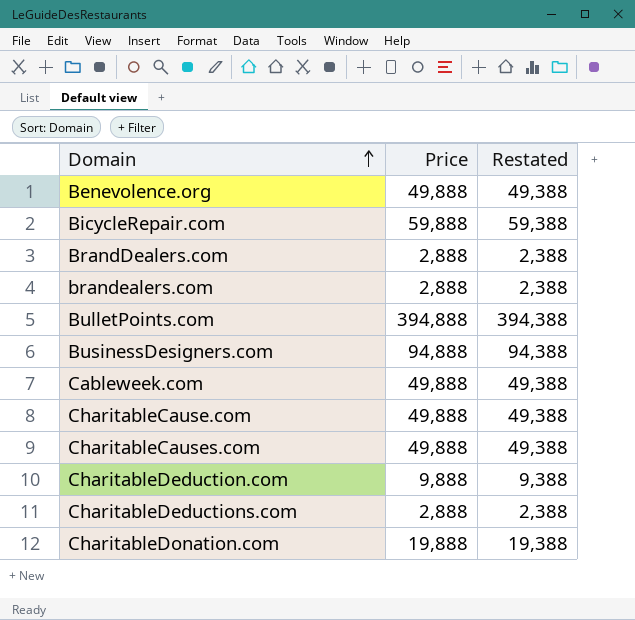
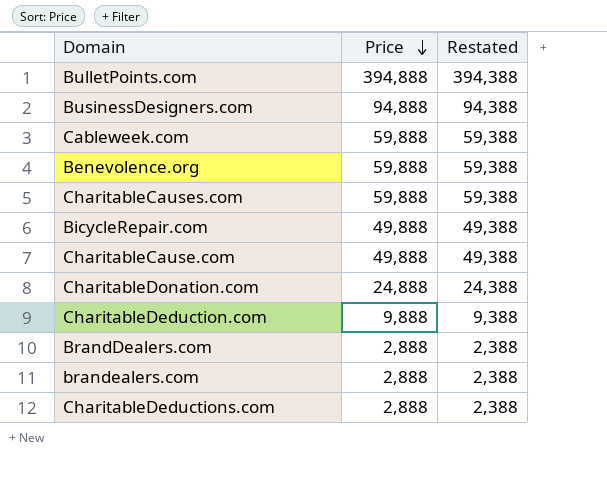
row order: Domain ascending -> Price descending
Cableweek.com | Price: 49,888 -> 59,888
Cableweek.com | Restated: 49,388 -> 59,388
Benevolence.org | Price: 49,888 -> 59,888
Benevolence.org | Restated: 49,388 -> 59,388
CharitableCauses.com | Price: 49,888 -> 59,888
CharitableCauses.com | Restated: 49,388 -> 59,388
BicycleRepair.com | Price: 59,888 -> 49,888
BicycleRepair.com | Restated: 59,388 -> 49,388
CharitableDonation.com | Price: 19,888 -> 24,888
CharitableDonation.com | Restated: 19,388 -> 24,388

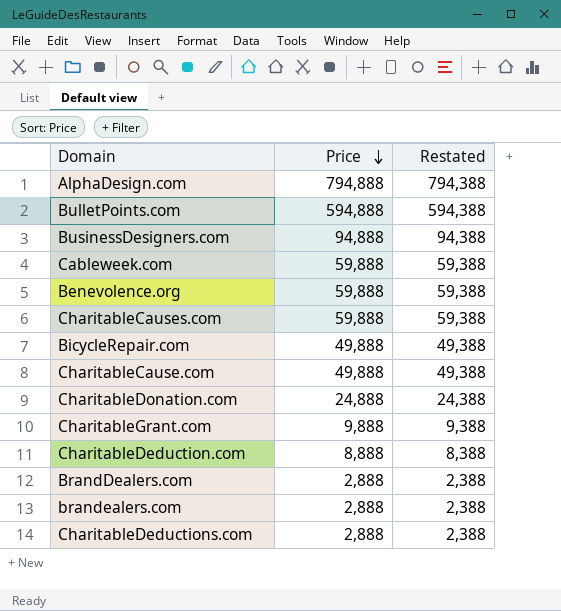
row AlphaDesign.com: none -> 794,888 | 794,388
BulletPoints.com | Price: 394,888 -> 594,888
BulletPoints.com | Restated: 394,388 -> 594,388
row CharitableGrant.com: none -> 9,888 | 9,388
CharitableDeduction.com | Price: 9,888 -> 8,888
CharitableDeduction.com | Restated: 9,388 -> 8,388

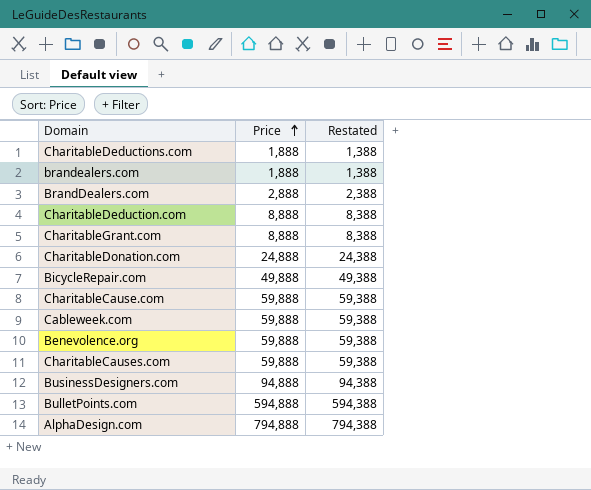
row order: Price descending -> Price ascending
CharitableDeductions.com | Price: 2,888 -> 1,888
CharitableDeductions.com | Restated: 2,388 -> 1,388
brandealers.com | Price: 2,888 -> 1,888
brandealers.com | Restated: 2,388 -> 1,388
CharitableGrant.com | Price: 9,888 -> 8,888
CharitableGrant.com | Restated: 9,388 -> 8,388
CharitableCause.com | Price: 49,888 -> 59,888
CharitableCause.com | Restated: 49,388 -> 59,388

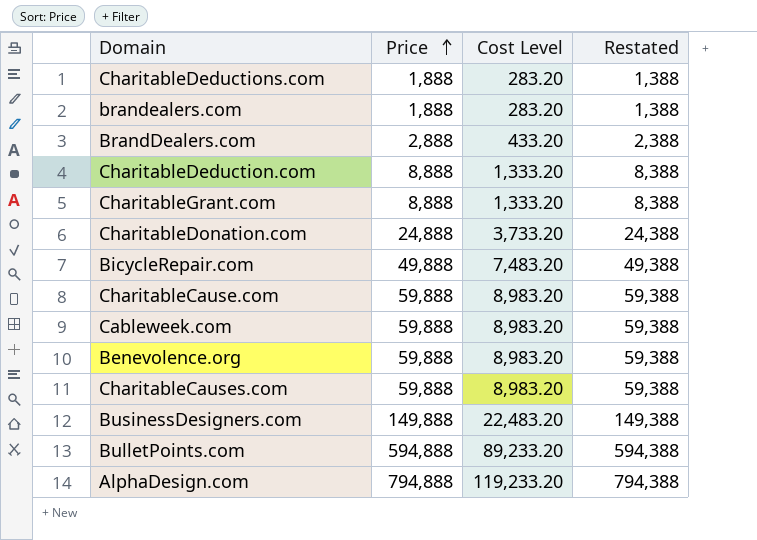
column Cost Level | formula: none -> [Price] * 0.15
BusinessDesigners.com | Price: 94,888 -> 149,888
BusinessDesigners.com | Restated: 94,388 -> 149,388

